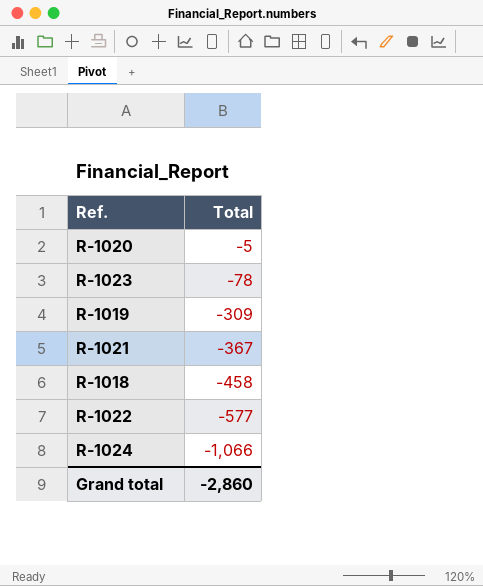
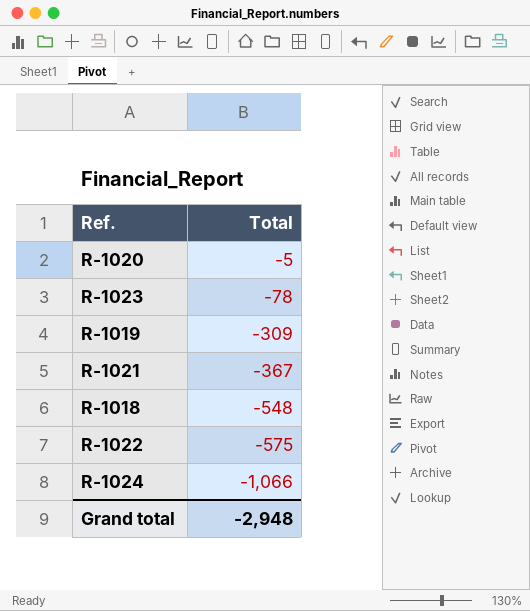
R-1018 | Total: -458 -> -548
R-1022 | Total: -577 -> -575
Grand total | Total: -2,860 -> -2,948

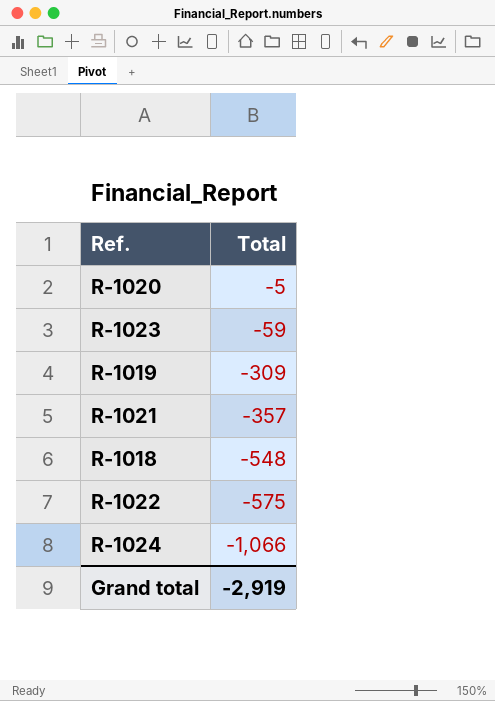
R-1023 | Total: -78 -> -59
R-1021 | Total: -367 -> -357
Grand total | Total: -2,948 -> -2,919

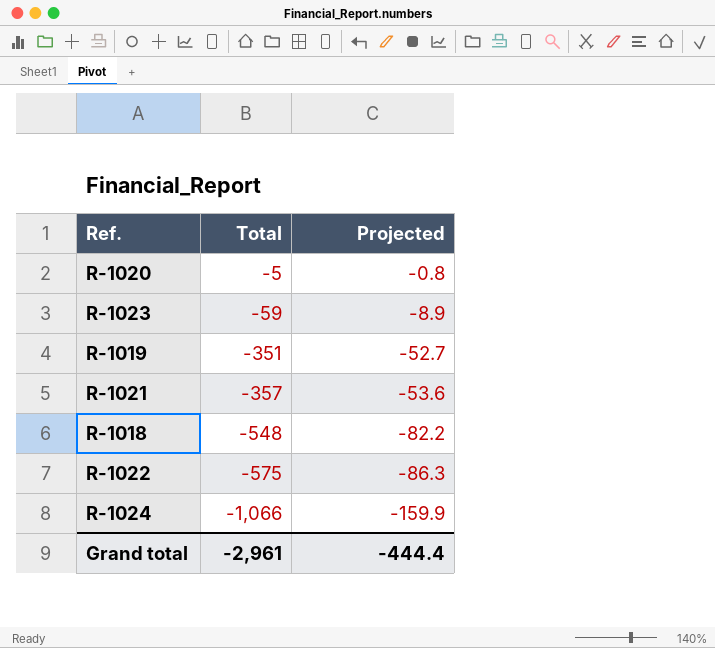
column Projected | formula: none -> [Total] * 0.15
R-1019 | Total: -309 -> -351
Grand total | Total: -2,919 -> -2,961

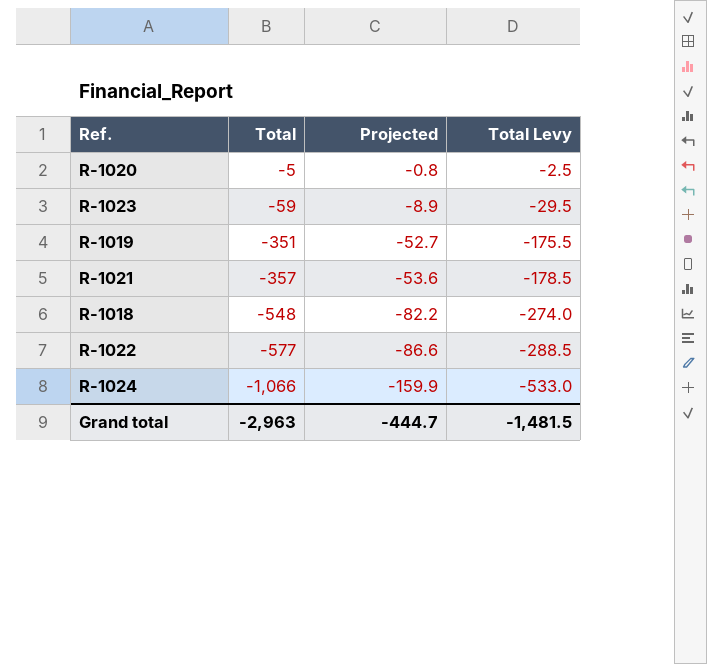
column Total Levy | formula: none -> [Total] * 0.5
R-1022 | Total: -575 -> -577
R-1022 | Projected: -86.3 -> -86.6
Grand total | Total: -2,961 -> -2,963
Grand total | Projected: -444.4 -> -444.7

